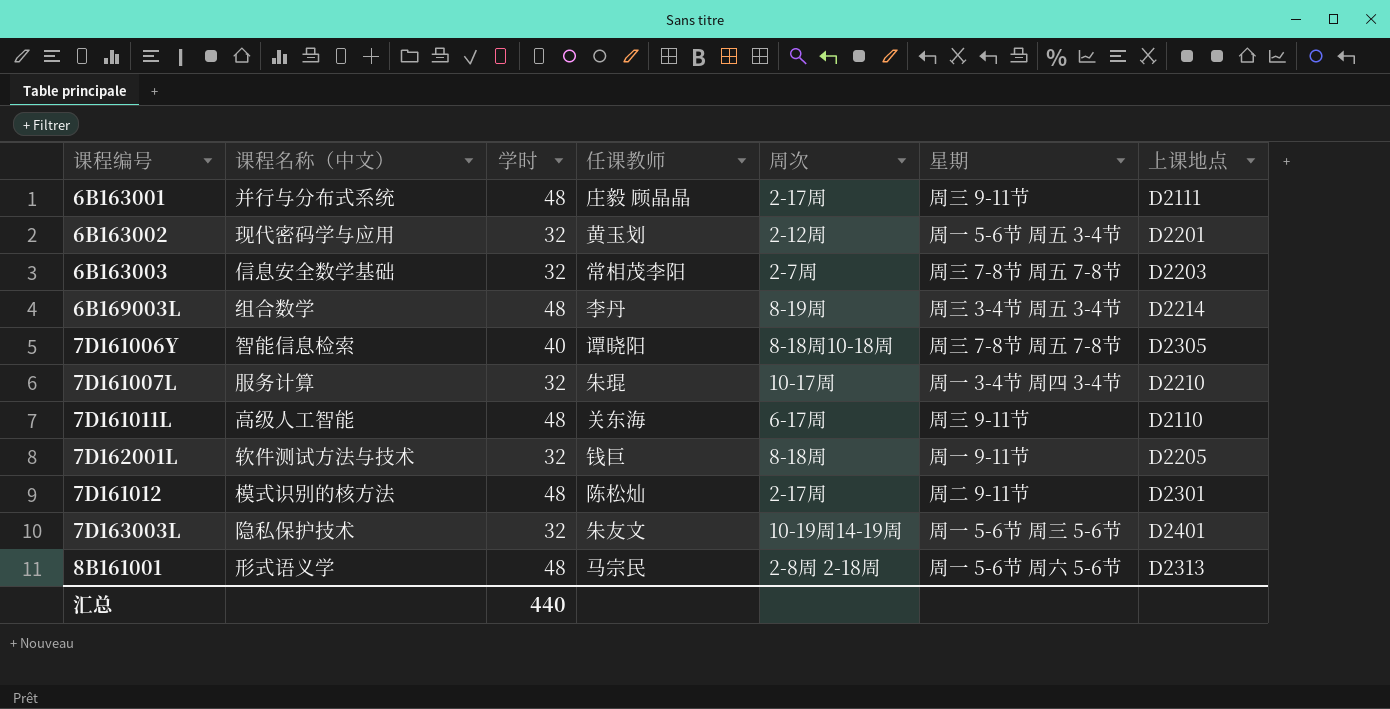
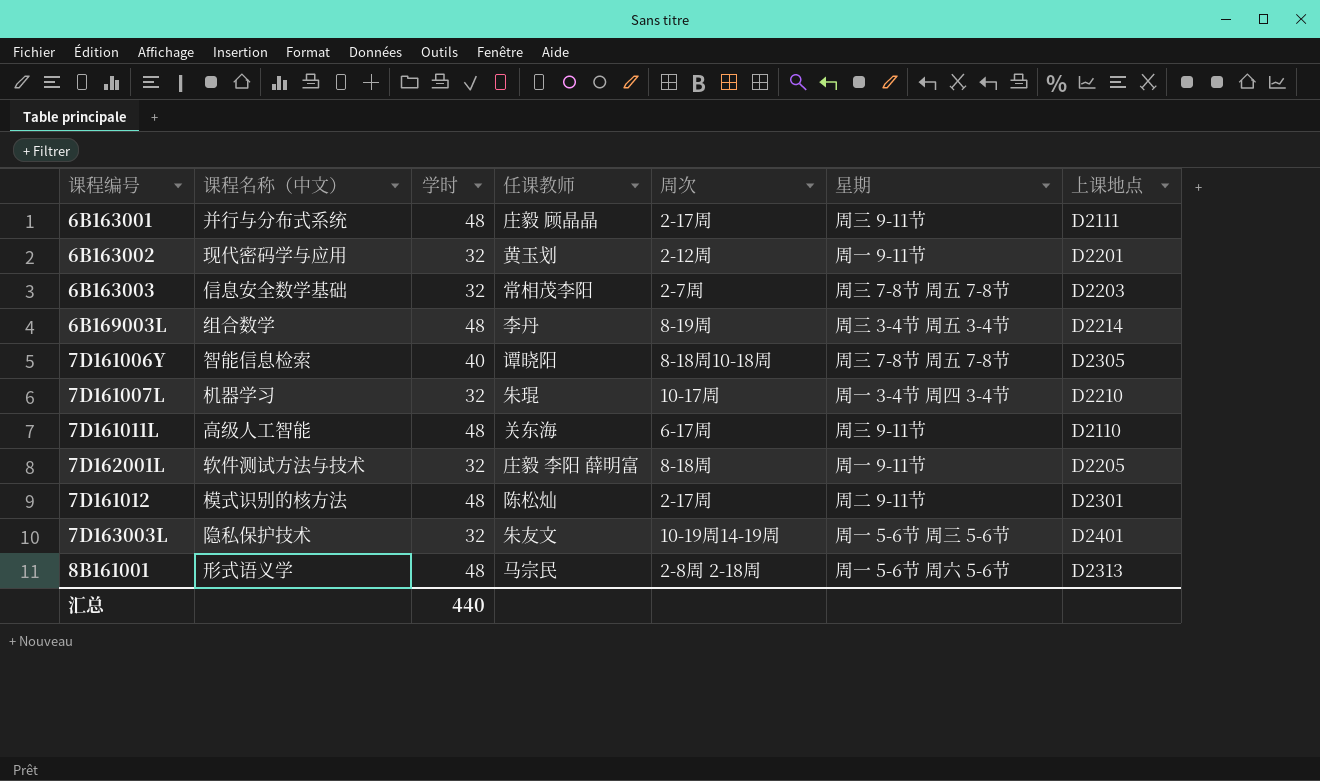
6B163002 | 星期: 周一 5-6节 周五 3-4节 -> 周一 9-11节
7D161007L | 课程名称（中文）: 服务计算 -> 机器学习
7D162001L | 任课教师: 钱巨 -> 庄毅 李阳 薛明富

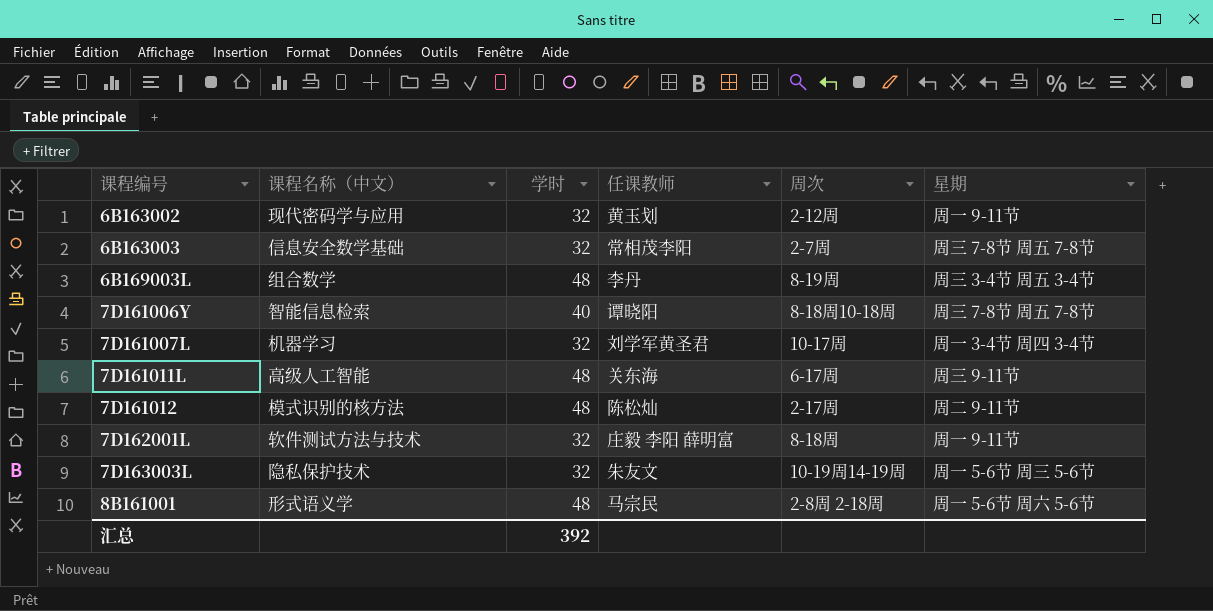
row order: none -> 课程编号 ascending
column 上课地点 | position: 7 -> none
row 6B163001: 并行与分布式系统 | 48 | 庄毅 顾晶晶 | 2-17周 | 周三 9-11节 | D2111 -> none
7D161007L | 任课教师: 朱琨 -> 刘学军黄圣君
汇总 | 学时: 440 -> 392

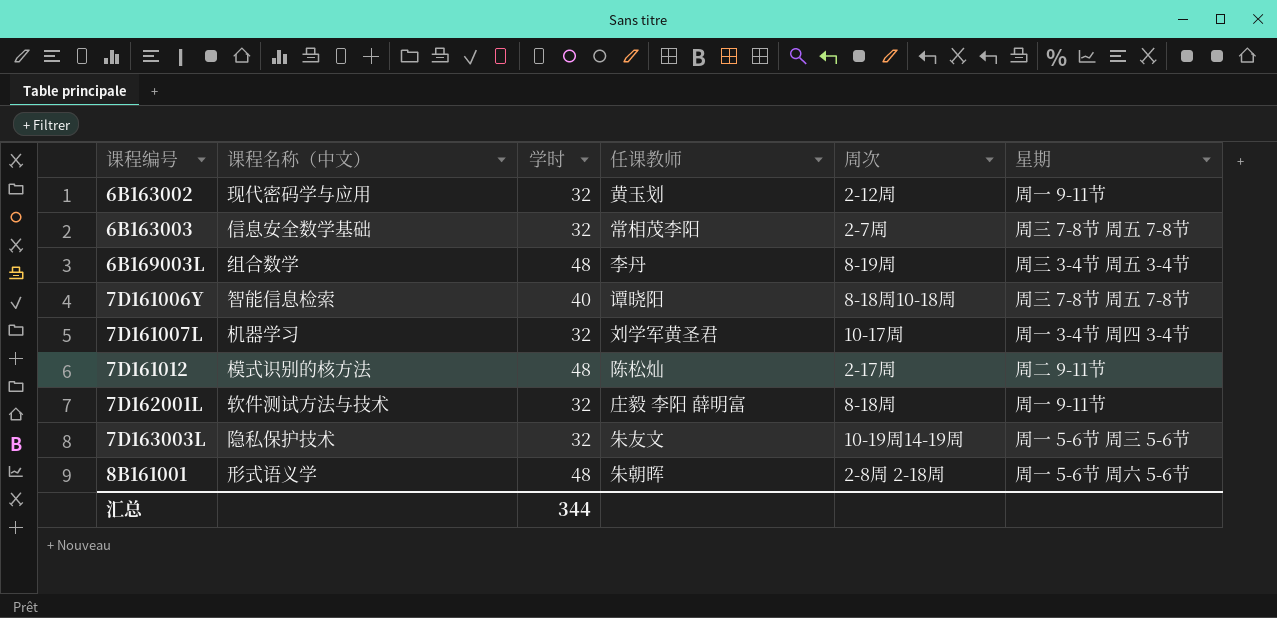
row 7D161011L: 高级人工智能 | 48 | 关东海 | 6-17周 | 周三 9-11节 -> none
8B161001 | 任课教师: 马宗民 -> 朱朝晖
汇总 | 学时: 392 -> 344

